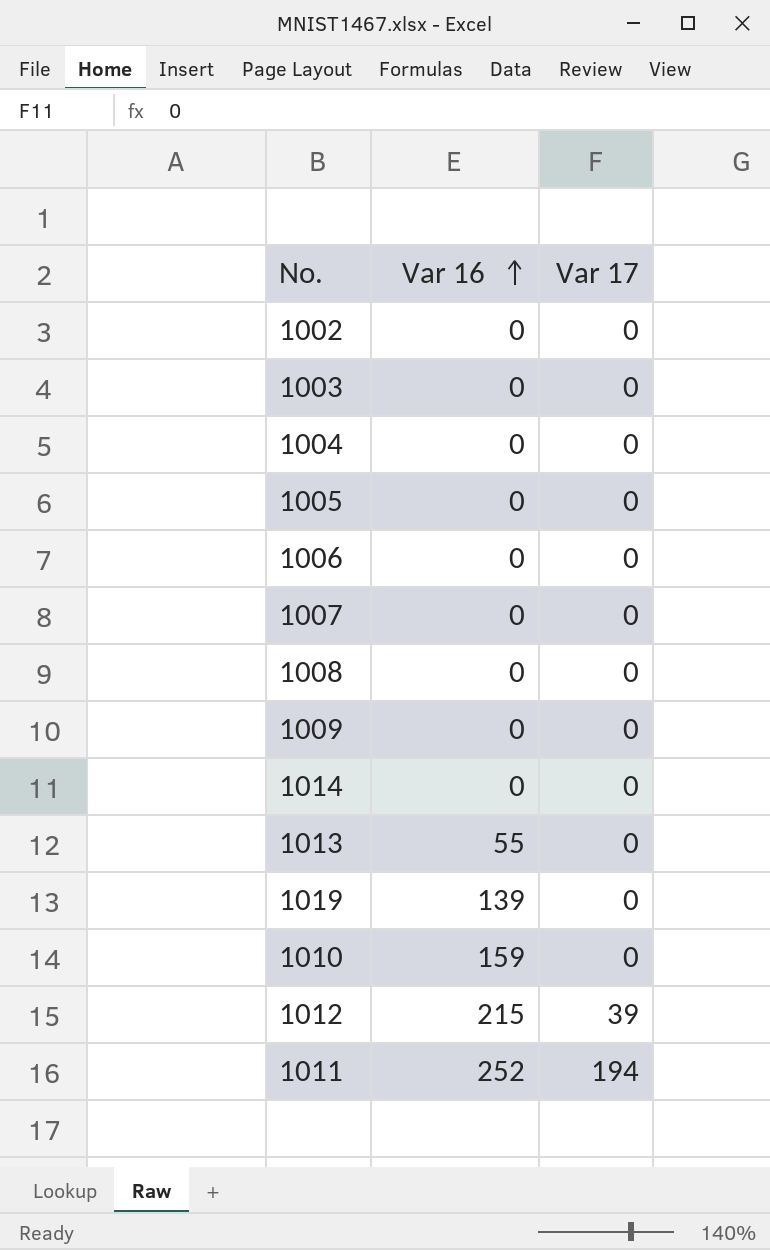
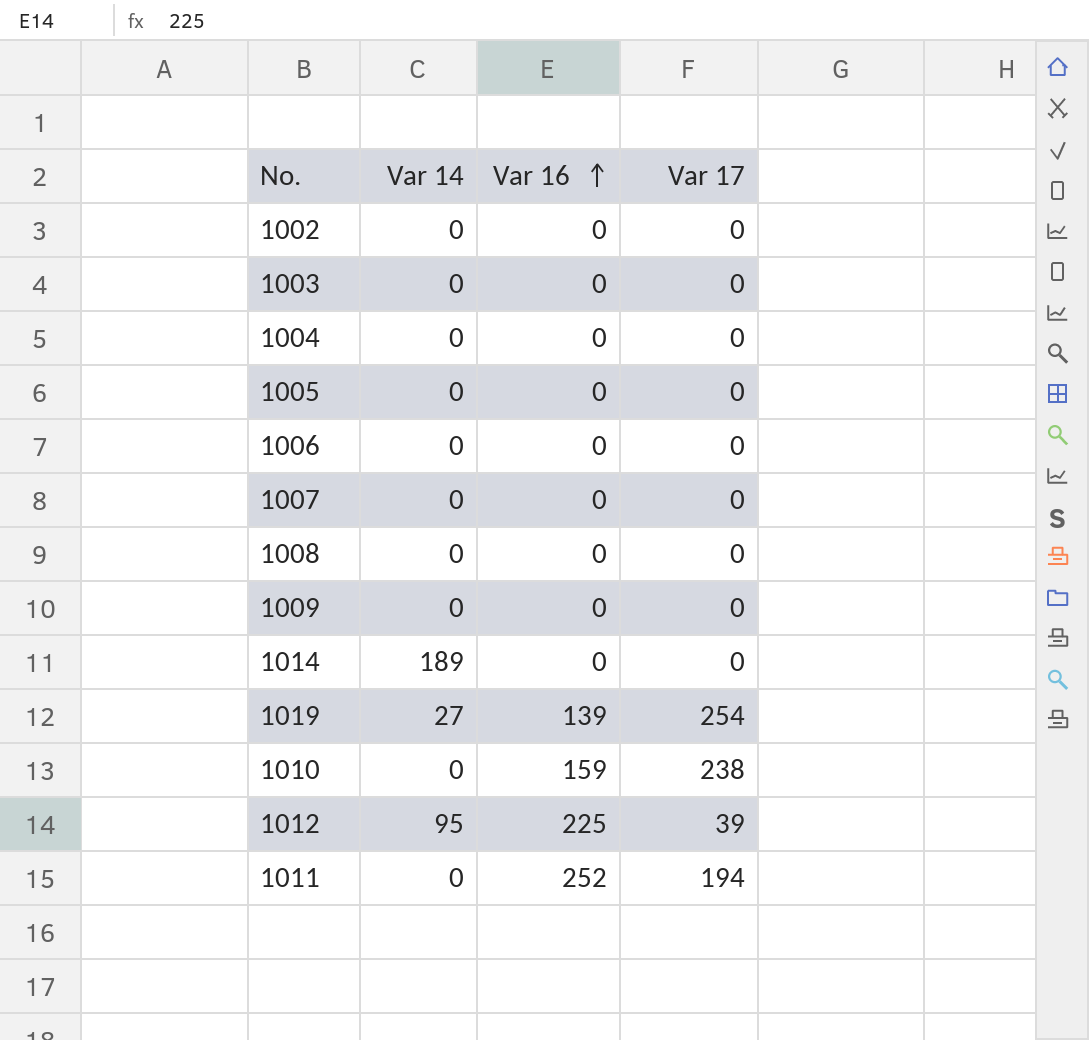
column Var 14 | position: none -> 2
row 1013: 55 | 0 -> none
1019 | Var 17: 0 -> 254
1010 | Var 17: 0 -> 238
1012 | Var 16: 215 -> 225

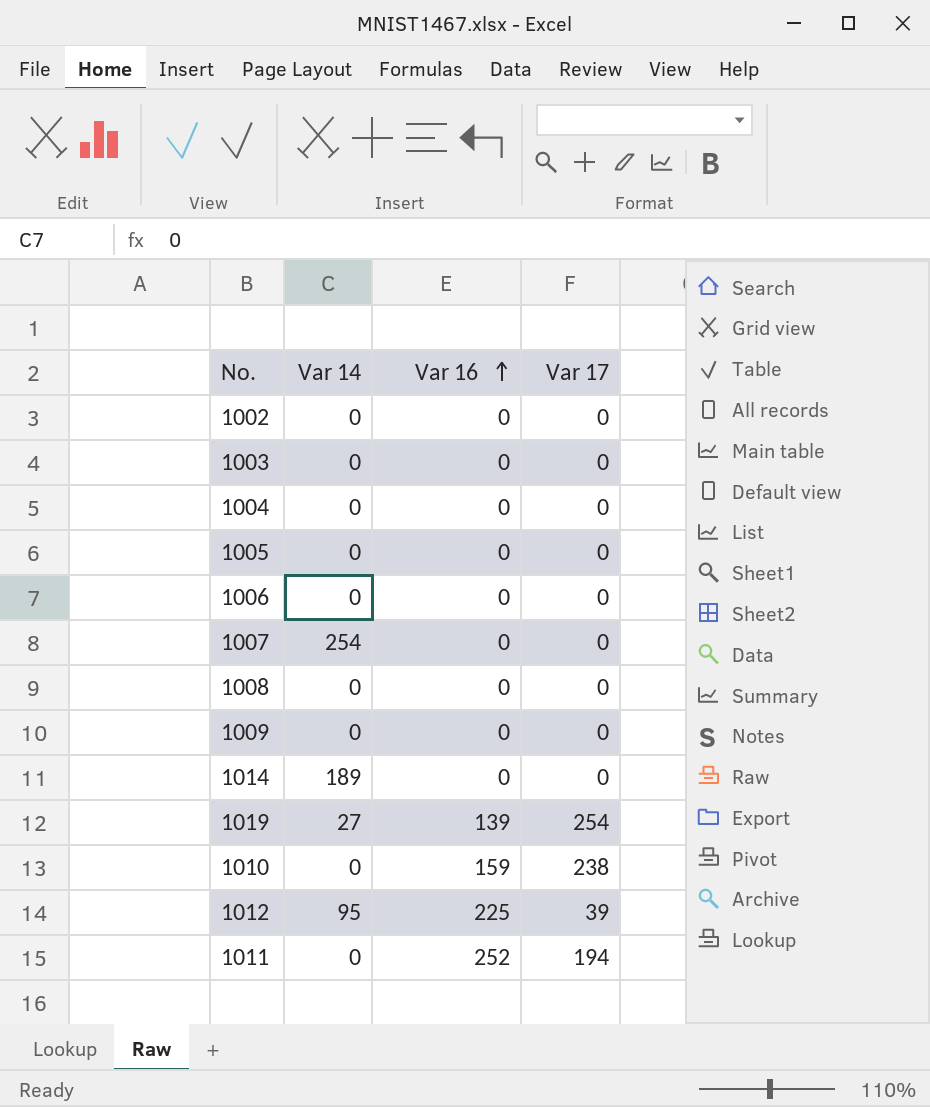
1007 | Var 14: 0 -> 254

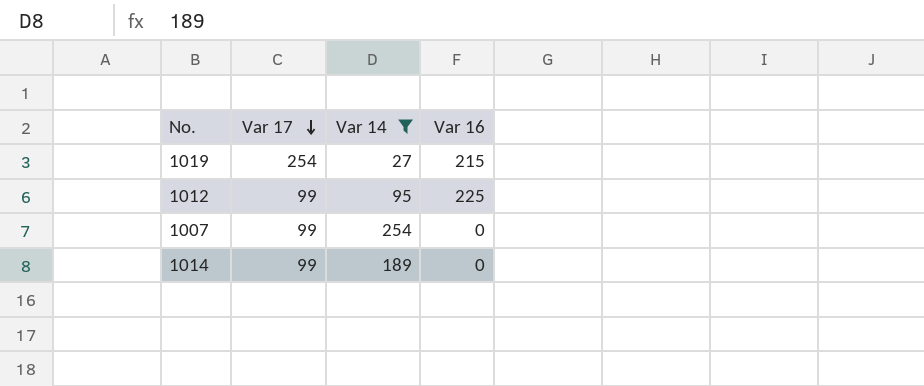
filter: none -> Var 14 != 0
row order: Var 16 ascending -> Var 17 descending
column Var 17 | position: 4 -> 2
1019 | Var 16: 139 -> 215
1012 | Var 17: 39 -> 99
1007 | Var 17: 0 -> 99
1014 | Var 17: 0 -> 99

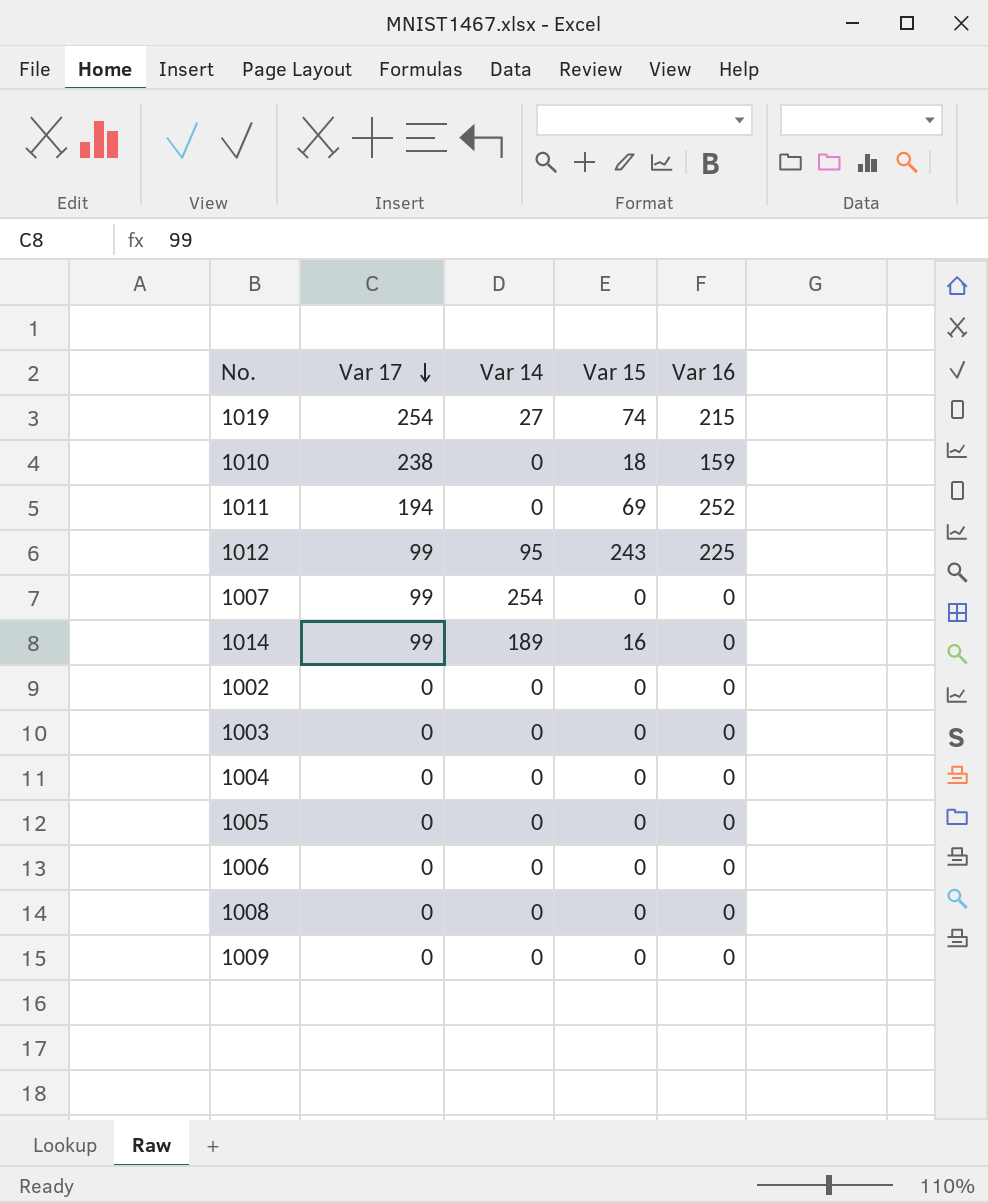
filter: Var 14 != 0 -> none
column Var 15 | position: none -> 4

